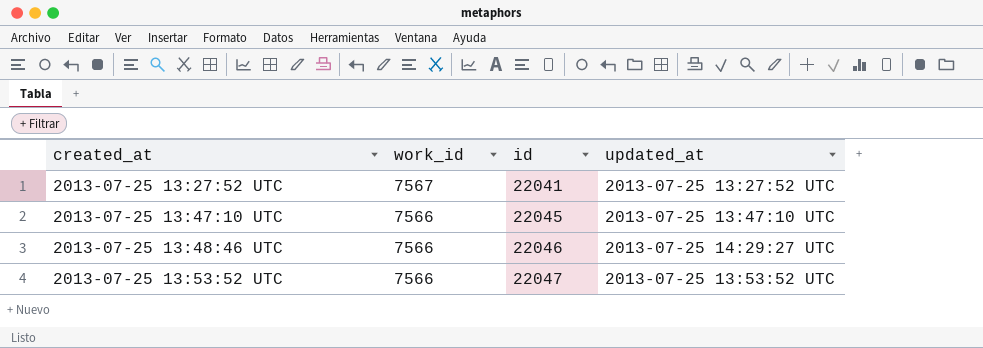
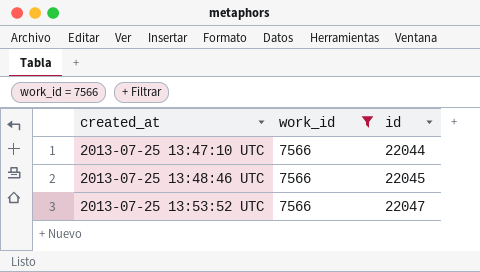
filter: none -> work_id = 7566
column updated_at | position: 4 -> none
2013-07-25 13:47:10 UTC | id: 22045 -> 22044
2013-07-25 13:48:46 UTC | id: 22046 -> 22045

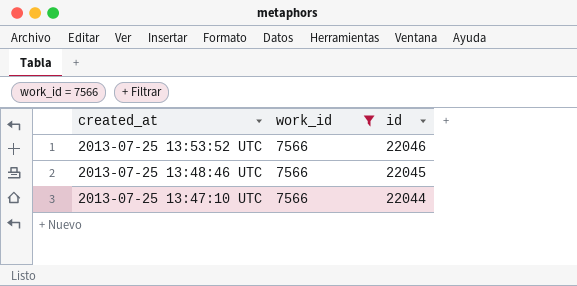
row order: created_at ascending -> created_at descending
2013-07-25 13:53:52 UTC | id: 22047 -> 22046

